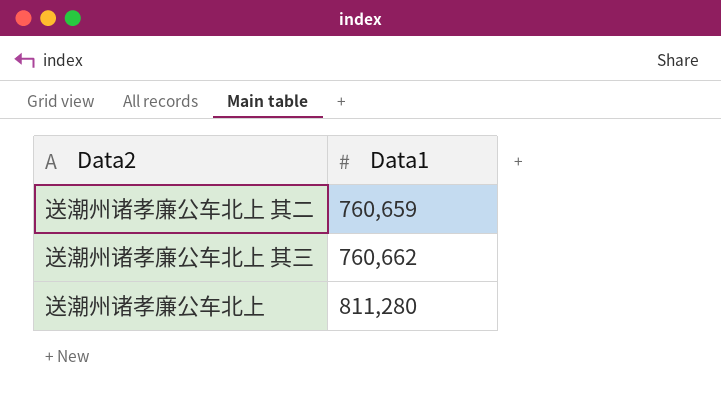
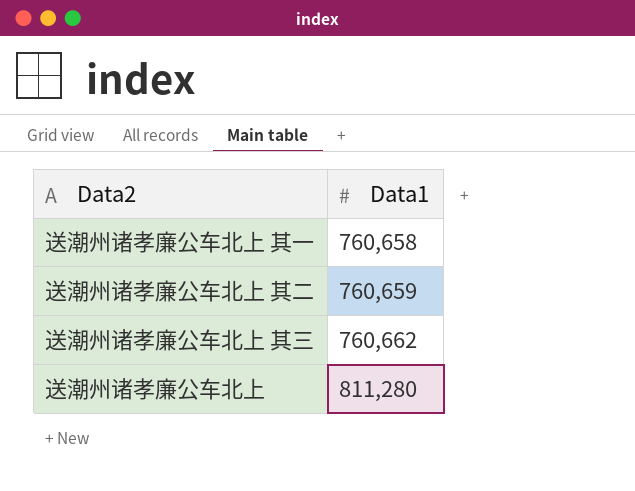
row 送潮州诸孝廉公车北上 其一: none -> 760,658

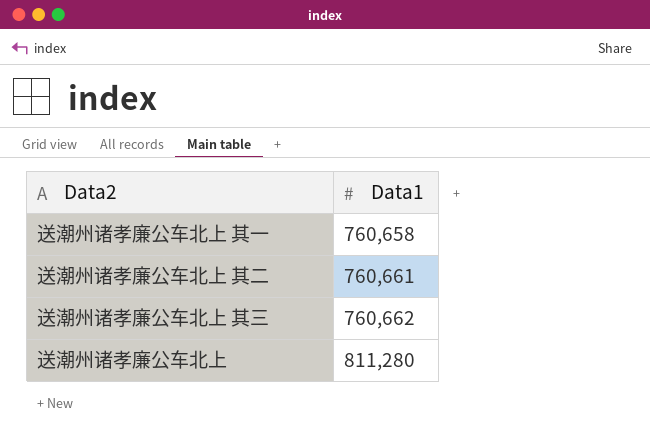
送潮州诸孝廉公车北上 其二 | Data1: 760,659 -> 760,661

